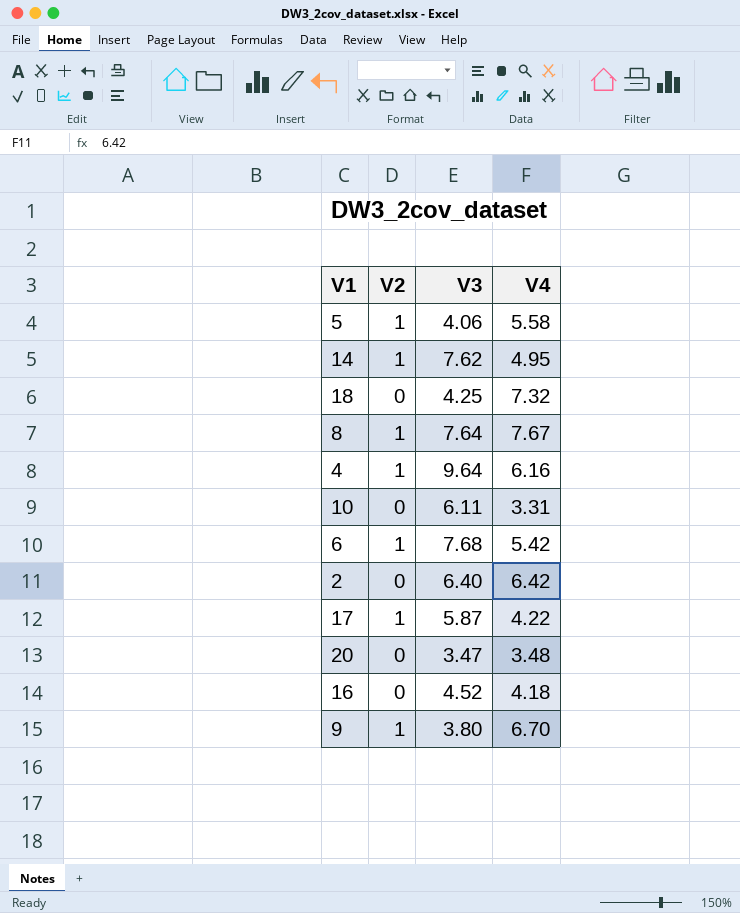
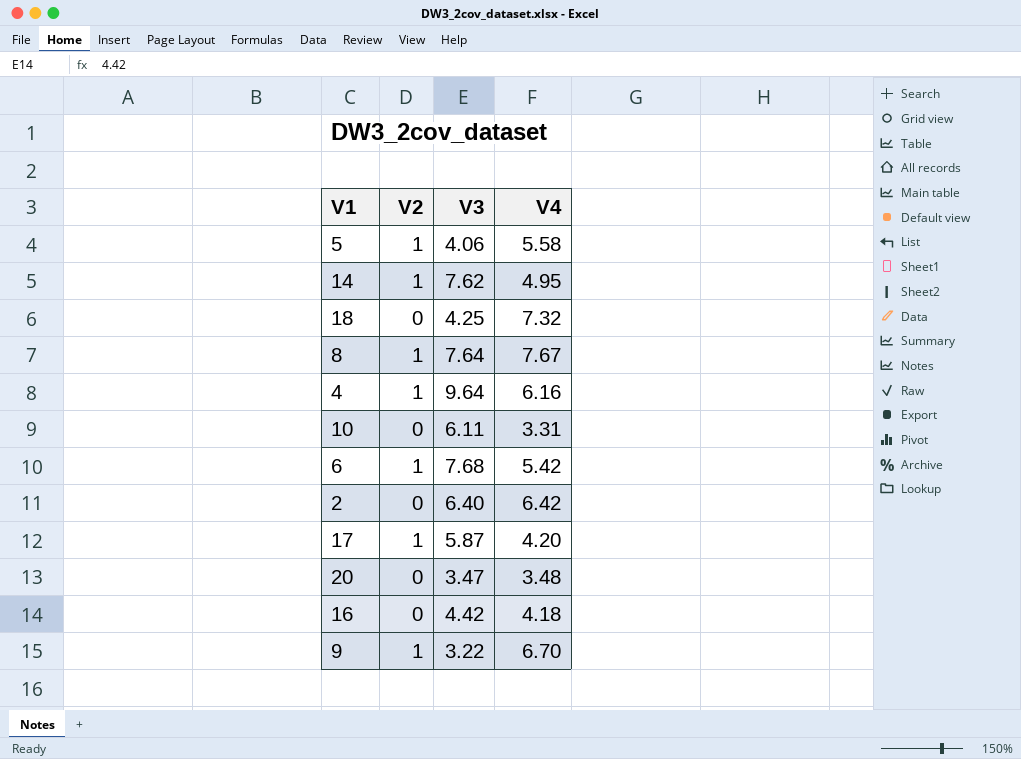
17 | V4: 4.22 -> 4.20
16 | V3: 4.52 -> 4.42
9 | V3: 3.80 -> 3.22

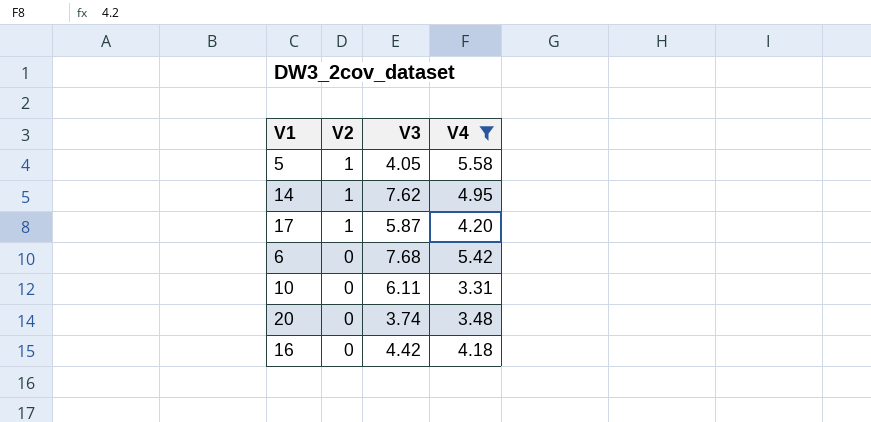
filter: none -> V4 <= 5.58
row order: none -> V2 descending
5 | V3: 4.06 -> 4.05
6 | V2: 1 -> 0
20 | V3: 3.47 -> 3.74

